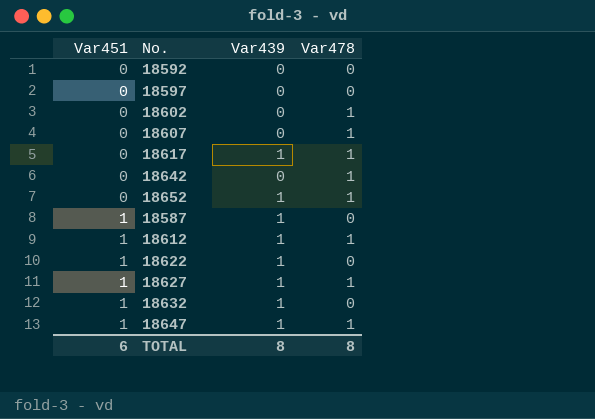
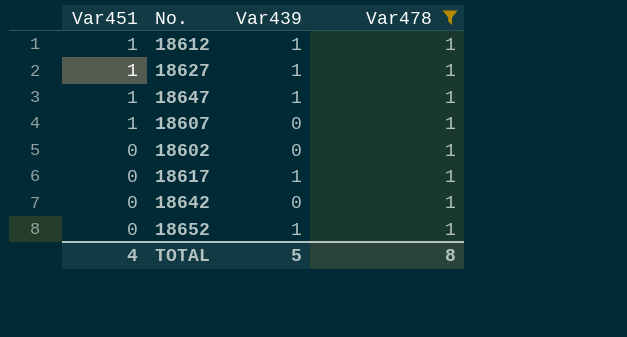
filter: none -> Var478 = 1
row order: Var451 ascending -> Var451 descending
18607 | Var451: 0 -> 1
TOTAL | Var451: 6 -> 4
TOTAL | Var439: 8 -> 5

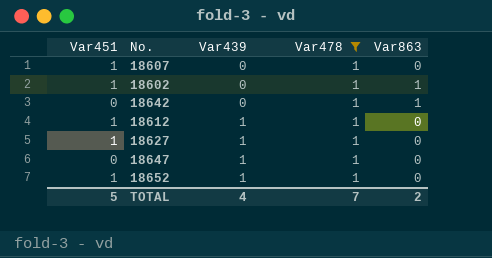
row order: Var451 descending -> Var439 ascending
column Var863 | position: none -> 5
row 18617: 0 | 1 | 1 -> none
18602 | Var451: 0 -> 1
18647 | Var451: 1 -> 0
18652 | Var451: 0 -> 1
TOTAL | Var451: 4 -> 5
TOTAL | Var439: 5 -> 4
TOTAL | Var478: 8 -> 7

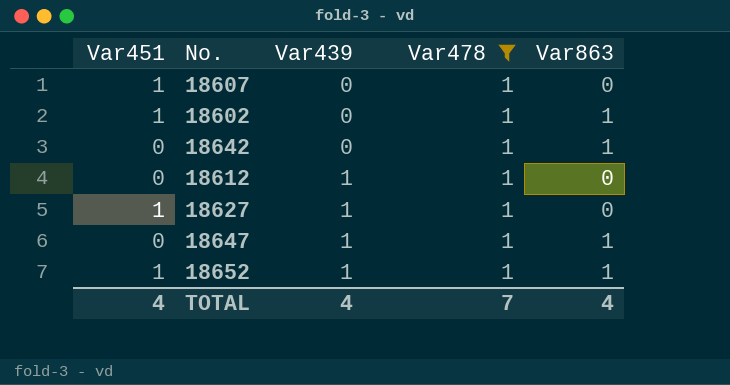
18612 | Var451: 1 -> 0
18647 | Var863: 0 -> 1
18652 | Var863: 0 -> 1
TOTAL | Var451: 5 -> 4
TOTAL | Var863: 2 -> 4

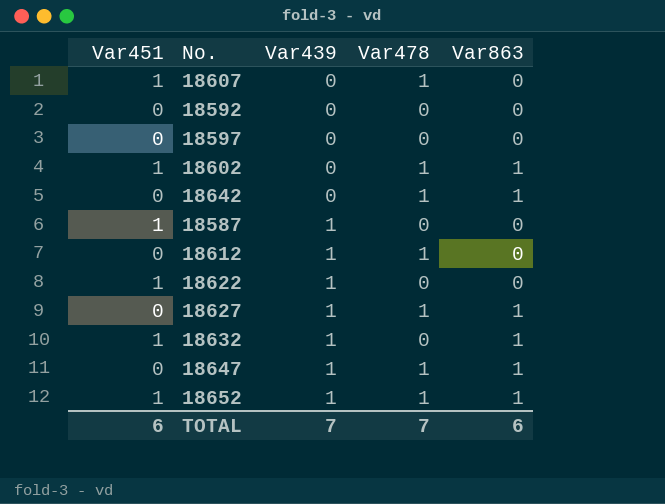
filter: Var478 = 1 -> none
18627 | Var451: 1 -> 0
18627 | Var863: 0 -> 1
TOTAL | Var451: 4 -> 6
TOTAL | Var439: 4 -> 7
TOTAL | Var863: 4 -> 6

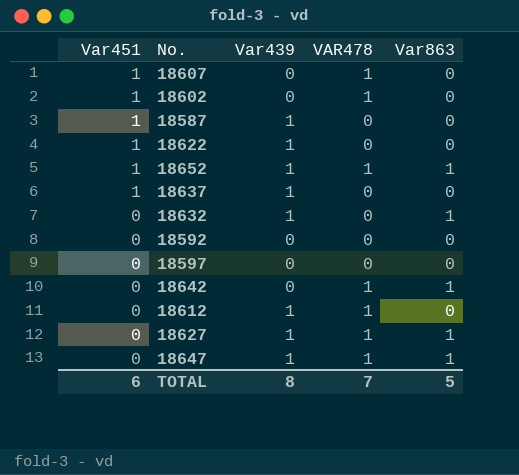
row order: Var439 ascending -> Var451 descending
column name: Var478 -> VAR478
18602 | Var863: 1 -> 0
row 18637: none -> 1 | 1 | 0 | 0
18632 | Var451: 1 -> 0
TOTAL | Var439: 7 -> 8
TOTAL | Var863: 6 -> 5

